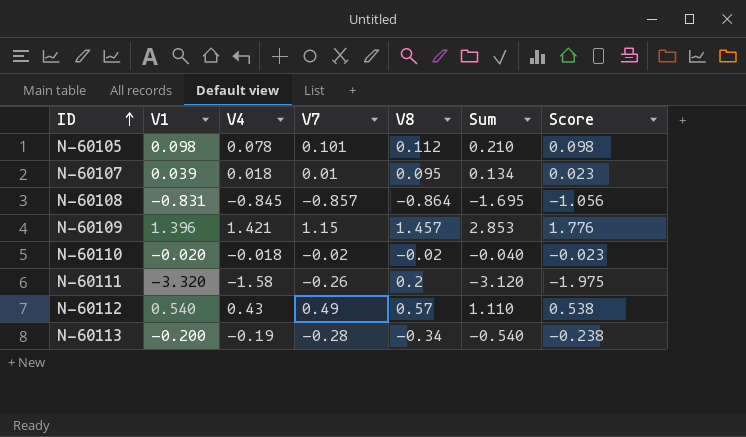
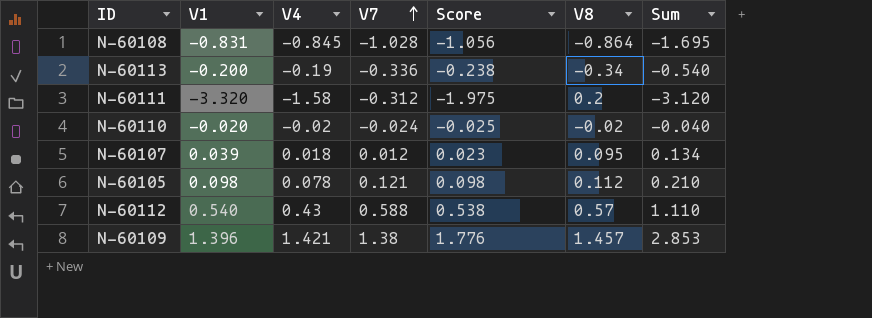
row order: ID ascending -> V7 ascending
column Score | position: 7 -> 5
N-60108 | V7: -0.857 -> -1.028
N-60113 | V7: -0.28 -> -0.336
N-60111 | V7: -0.26 -> -0.312
N-60110 | V4: -0.018 -> -0.02
N-60110 | V7: -0.02 -> -0.024
N-60110 | Score: -0.023 -> -0.025
N-60107 | V7: 0.01 -> 0.012
N-60105 | V7: 0.101 -> 0.121
N-60112 | V7: 0.49 -> 0.588
N-60109 | V7: 1.15 -> 1.38

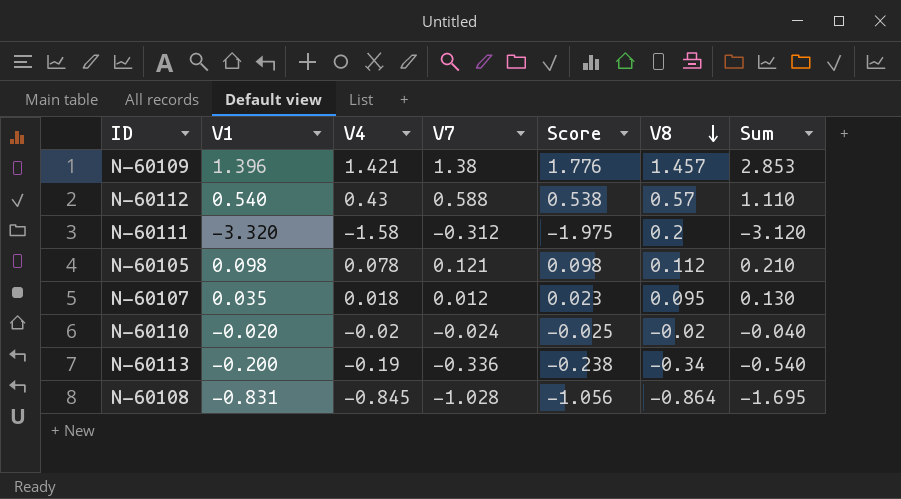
row order: V7 ascending -> V8 descending
N-60107 | V1: 0.039 -> 0.035
N-60107 | Sum: 0.134 -> 0.130

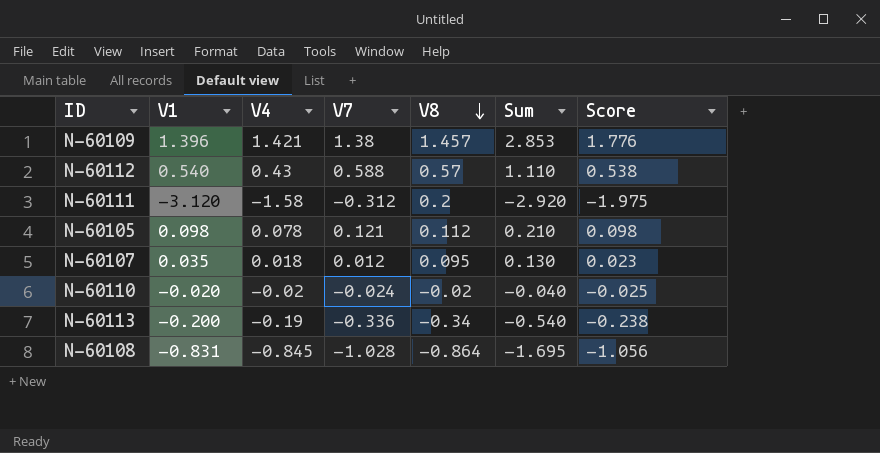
column Score | position: 5 -> 7
N-60111 | V1: -3.320 -> -3.120
N-60111 | Sum: -3.120 -> -2.920

